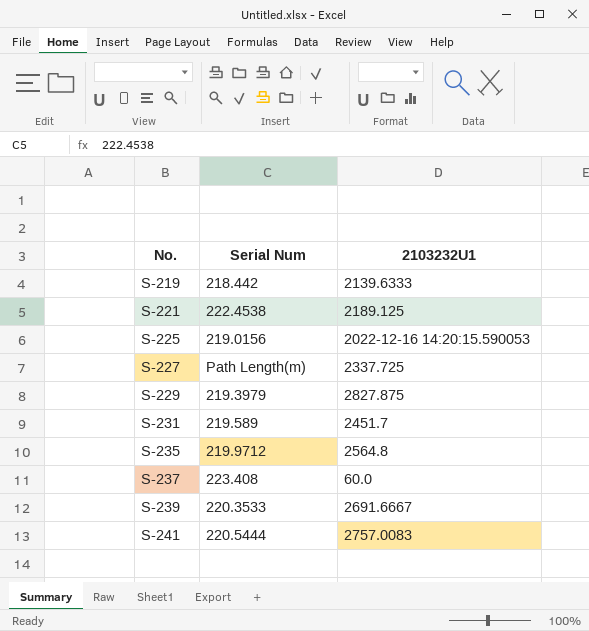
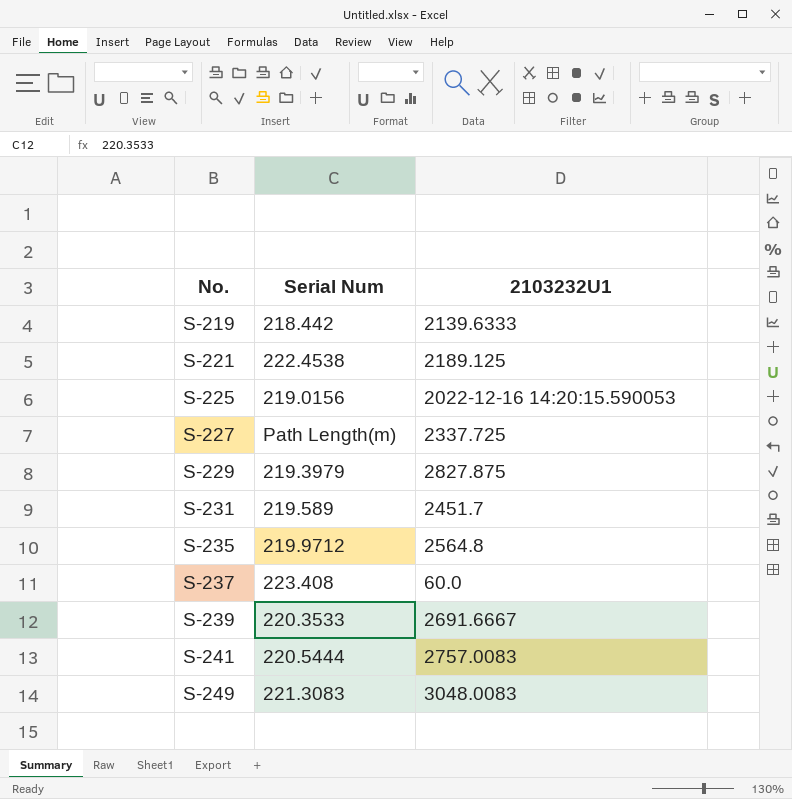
row S-249: none -> 221.3083 | 3048.0083

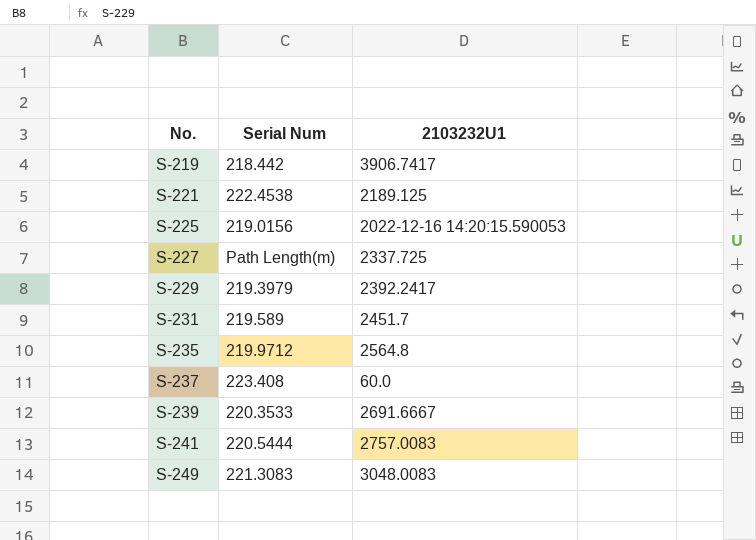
S-219 | 2103232U1: 2139.6333 -> 3906.7417
S-229 | 2103232U1: 2827.875 -> 2392.2417

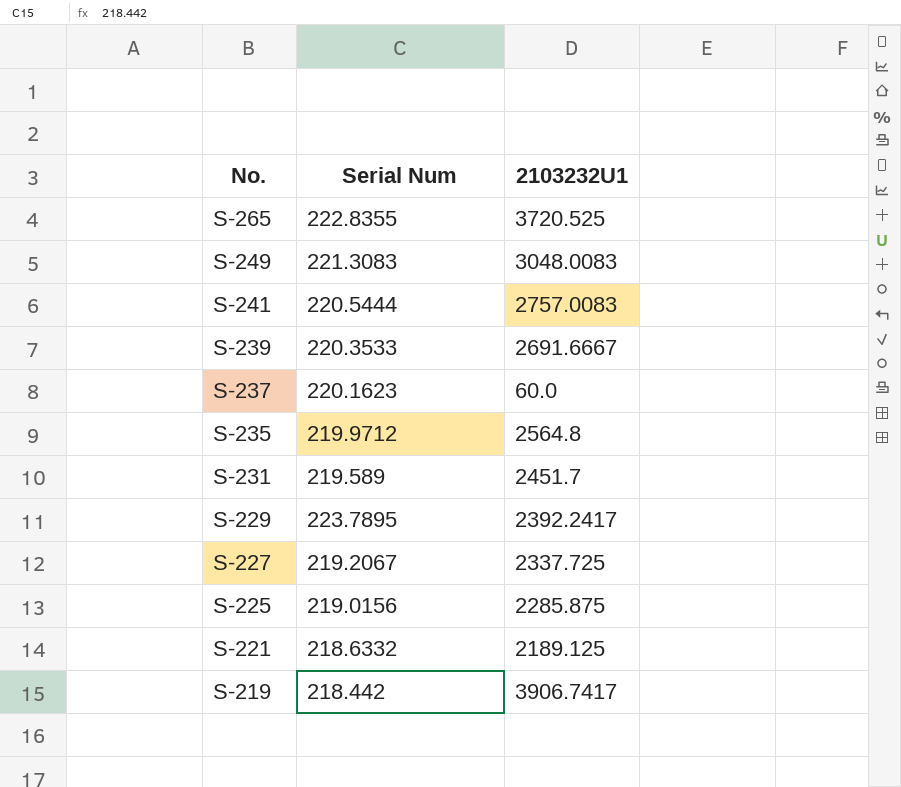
row order: No. ascending -> No. descending
row S-265: none -> 222.8355 | 3720.525
S-237 | Serial Num: 223.408 -> 220.1623
S-229 | Serial Num: 219.3979 -> 223.7895
S-227 | Serial Num: Path Length(m) -> 219.2067
S-225 | 2103232U1: 2022-12-16 14:20:15.590053 -> 2285.875
S-221 | Serial Num: 222.4538 -> 218.6332

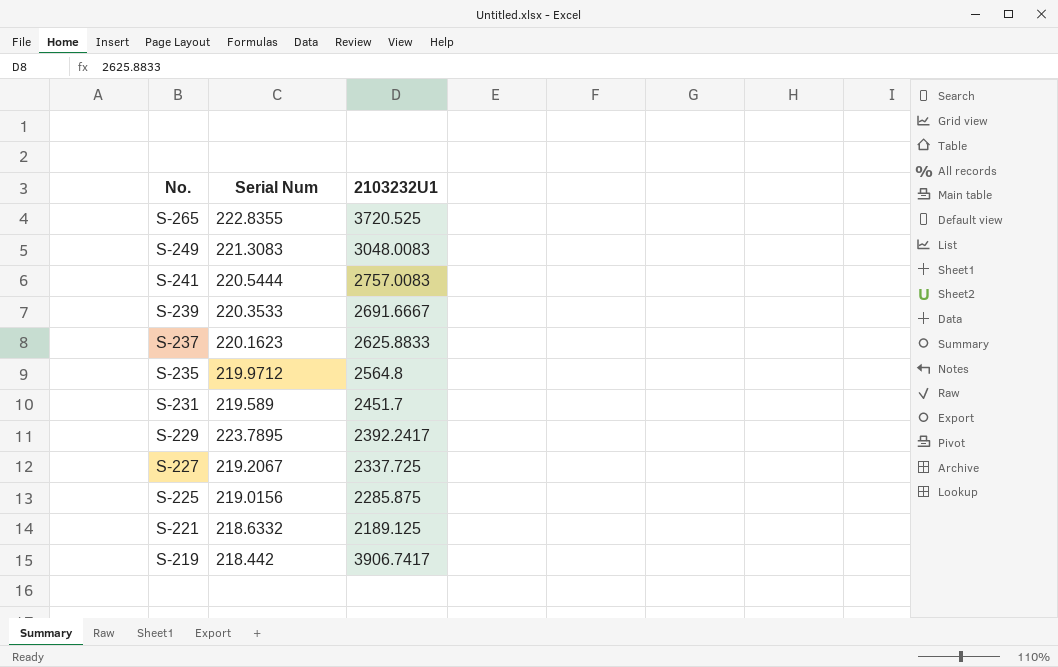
S-237 | 2103232U1: 60.0 -> 2625.8833

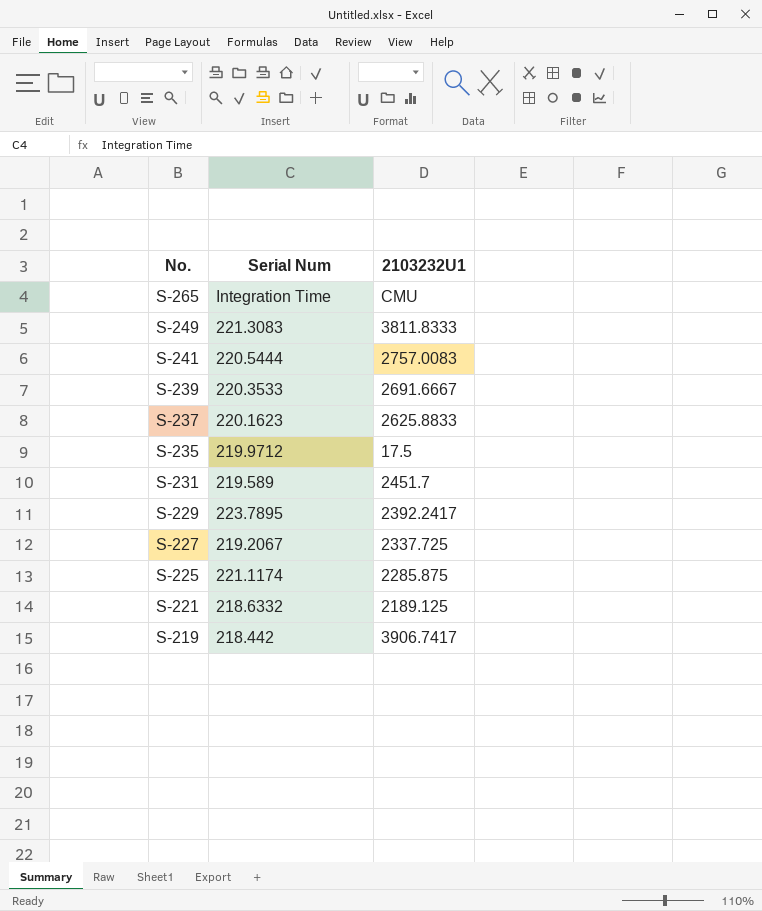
S-265 | Serial Num: 222.8355 -> Integration Time
S-265 | 2103232U1: 3720.525 -> CMU
S-249 | 2103232U1: 3048.0083 -> 3811.8333
S-235 | 2103232U1: 2564.8 -> 17.5
S-225 | Serial Num: 219.0156 -> 221.1174

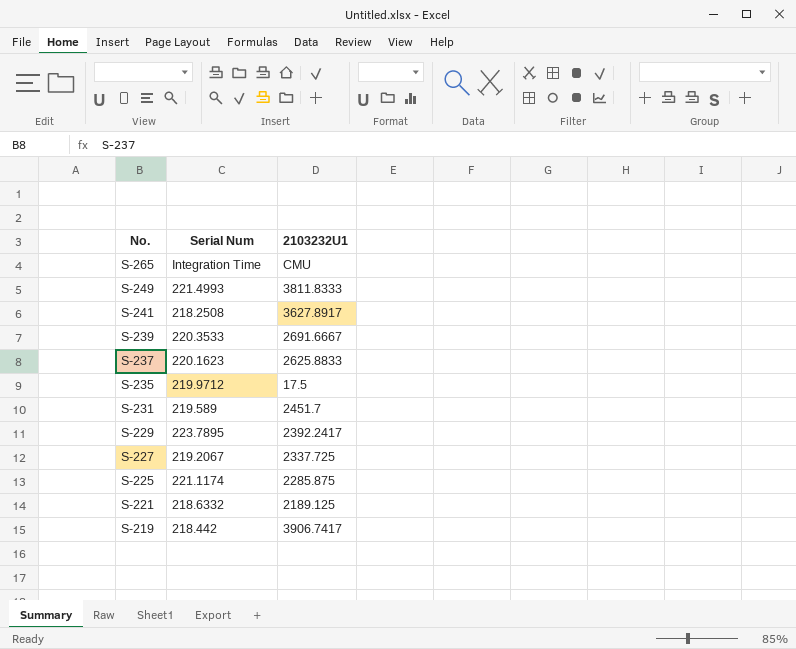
S-249 | Serial Num: 221.3083 -> 221.4993
S-241 | Serial Num: 220.5444 -> 218.2508
S-241 | 2103232U1: 2757.0083 -> 3627.8917

